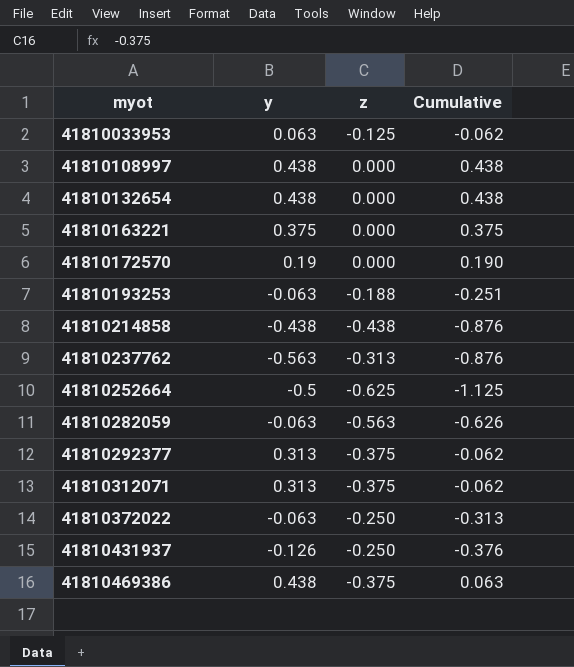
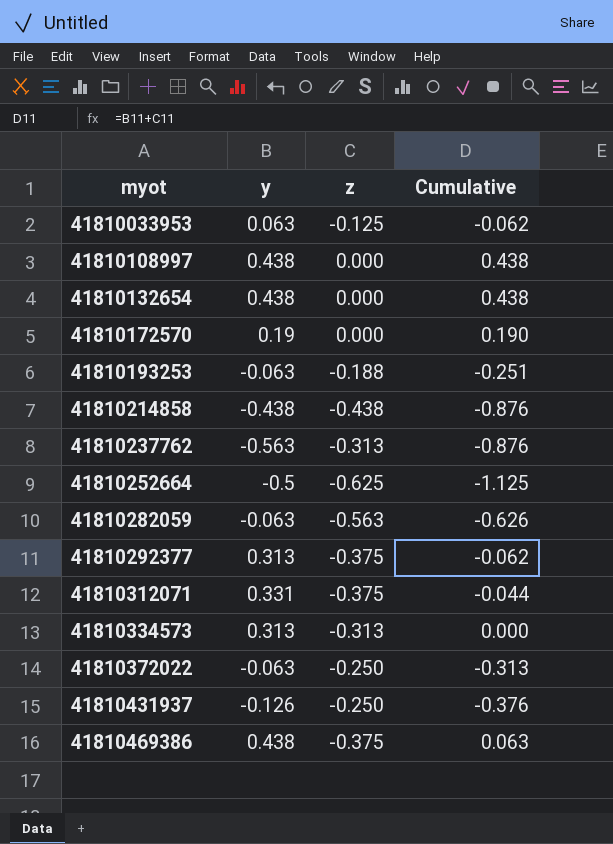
row 41810163221: 0.375 | 0.000 | 0.375 -> none
41810312071 | y: 0.313 -> 0.331
41810312071 | Cumulative: -0.062 -> -0.044
row 41810334573: none -> 0.313 | -0.313 | 0.000

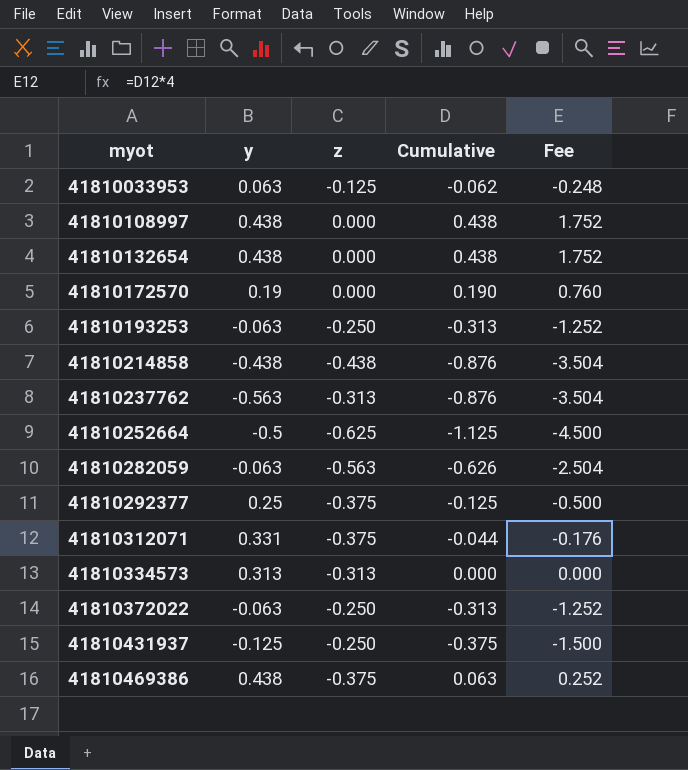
column Fee | formula: none -> [Cumulative] * 4
41810193253 | z: -0.188 -> -0.250
41810193253 | Cumulative: -0.251 -> -0.313
41810292377 | y: 0.313 -> 0.25
41810292377 | Cumulative: -0.062 -> -0.125
41810431937 | y: -0.126 -> -0.125
41810431937 | Cumulative: -0.376 -> -0.375

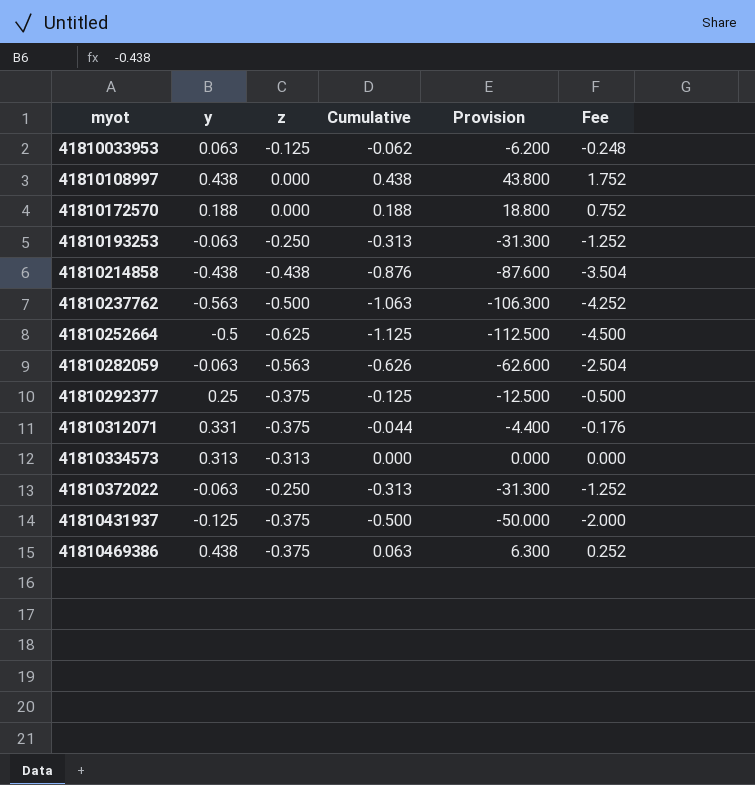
column Provision | formula: none -> [Cumulative] * 100
row 41810132654: 0.438 | 0.000 | 0.438 | 1.752 -> none
41810172570 | y: 0.19 -> 0.188
41810172570 | Cumulative: 0.190 -> 0.188
41810172570 | Fee: 0.760 -> 0.752
41810237762 | z: -0.313 -> -0.500
41810237762 | Cumulative: -0.876 -> -1.063
41810237762 | Fee: -3.504 -> -4.252
41810431937 | z: -0.250 -> -0.375
41810431937 | Cumulative: -0.375 -> -0.500
41810431937 | Fee: -1.500 -> -2.000

